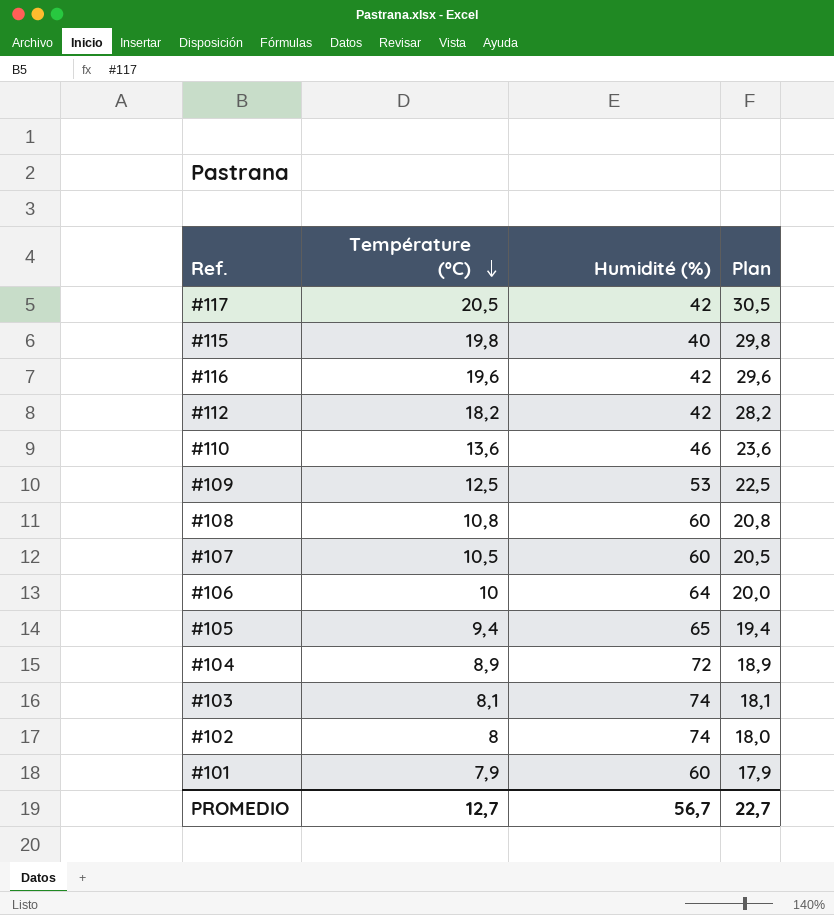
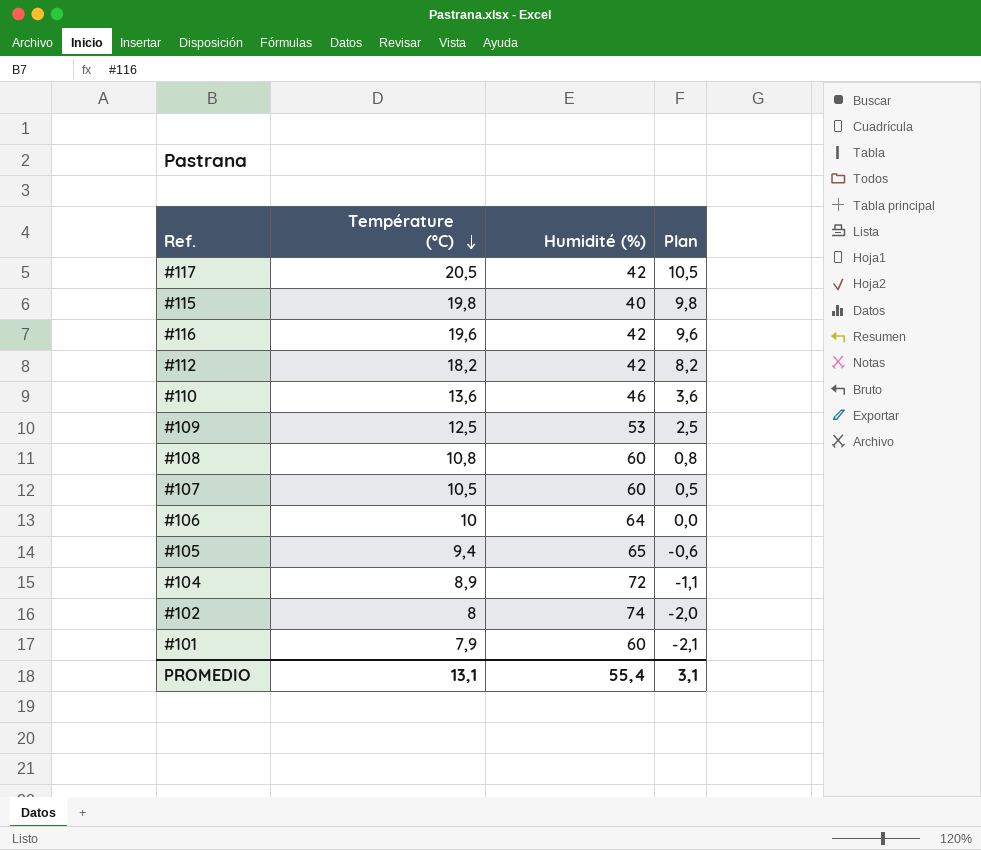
column Plan | formula: [Température (ºC)] + 10 -> [Température (ºC)] - 10
row #103: 8,1 | 74 | 18,1 -> none
PROMEDIO | Température (ºC): 12,7 -> 13,1
PROMEDIO | Humidité (%): 56,7 -> 55,4
PROMEDIO | Plan: 22,7 -> 3,1

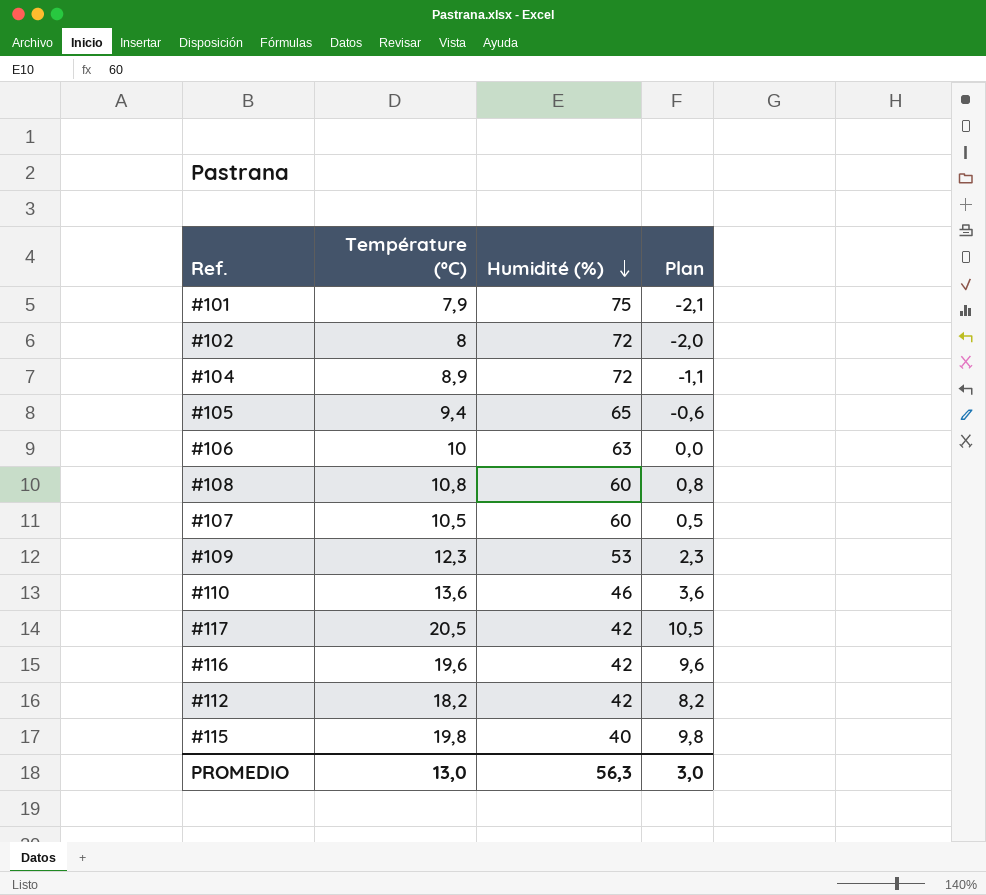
row order: Température (ºC) descending -> Humidité (%) descending
#101 | Humidité (%): 60 -> 75
#102 | Humidité (%): 74 -> 72
#106 | Humidité (%): 64 -> 63
#109 | Température (ºC): 12,5 -> 12,3
#109 | Plan: 2,5 -> 2,3
PROMEDIO | Température (ºC): 13,1 -> 13,0
PROMEDIO | Humidité (%): 55,4 -> 56,3
PROMEDIO | Plan: 3,1 -> 3,0

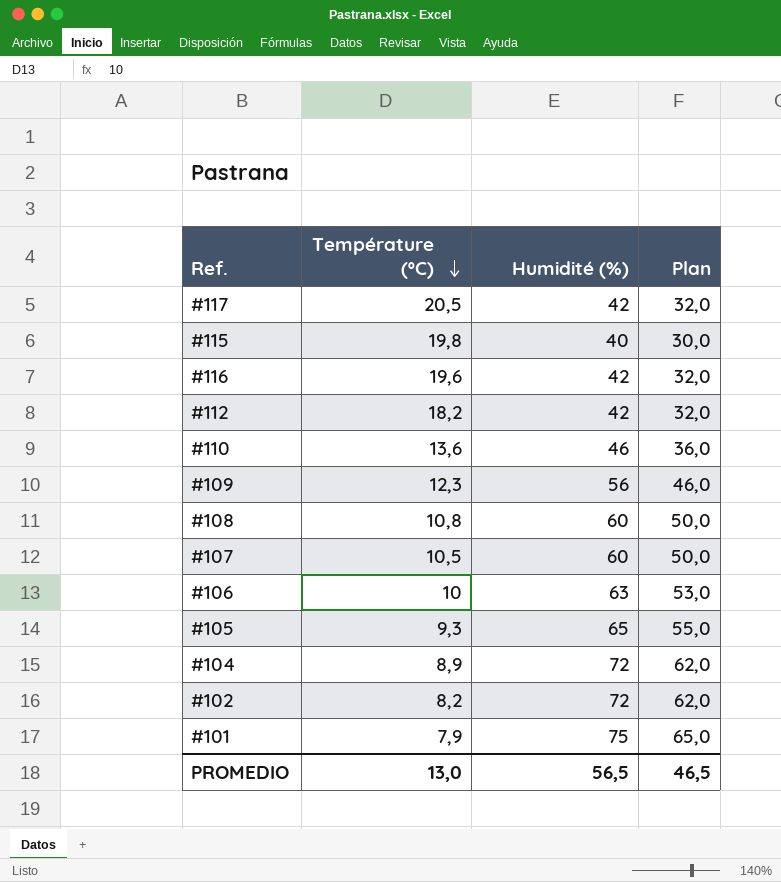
row order: Humidité (%) descending -> Température (ºC) descending
column Plan | formula: [Température (ºC)] - 10 -> [Humidité (%)] - 10
#109 | Humidité (%): 53 -> 56
#105 | Température (ºC): 9,4 -> 9,3
#102 | Température (ºC): 8 -> 8,2
PROMEDIO | Humidité (%): 56,3 -> 56,5
PROMEDIO | Plan: 3,0 -> 46,5

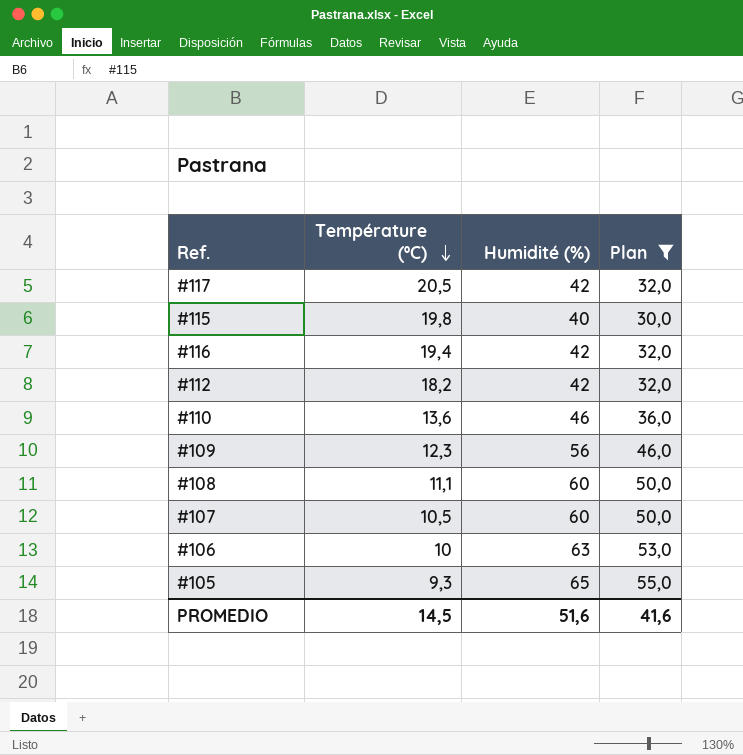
filter: none -> Plan <= 55,0
#116 | Température (ºC): 19,6 -> 19,4
#108 | Température (ºC): 10,8 -> 11,1
PROMEDIO | Température (ºC): 13,0 -> 14,5
PROMEDIO | Humidité (%): 56,5 -> 51,6
PROMEDIO | Plan: 46,5 -> 41,6

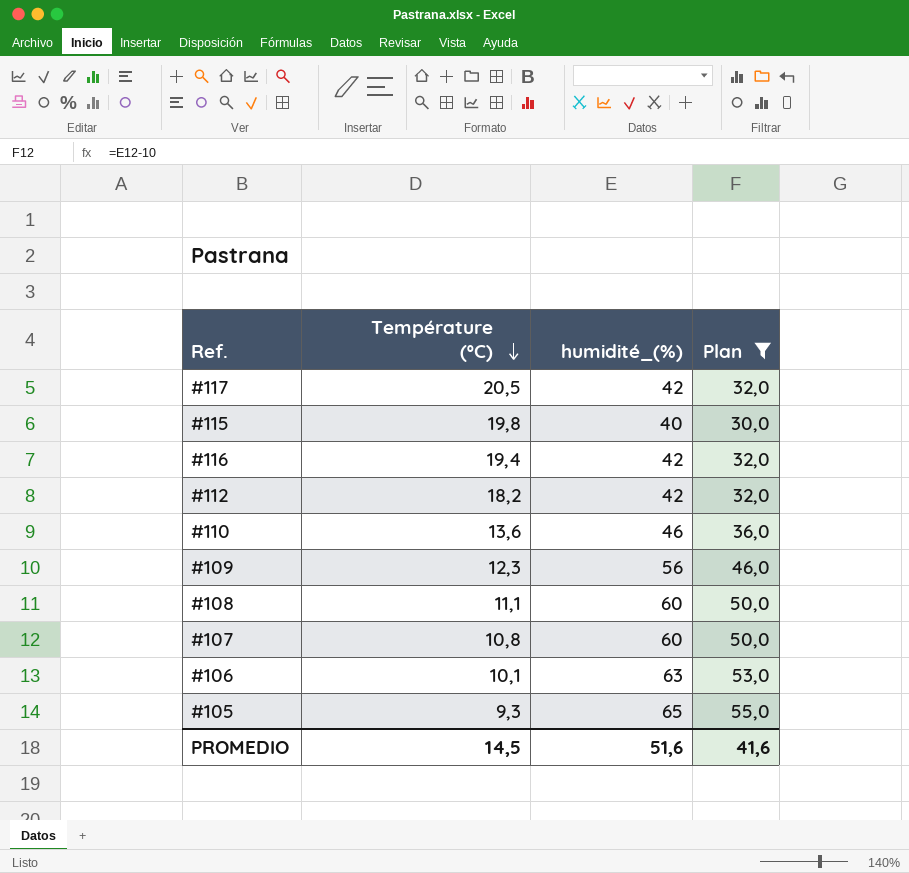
column name: Humidité (%) -> humidité_(%)
#107 | Température (ºC): 10,5 -> 10,8
#106 | Température (ºC): 10 -> 10,1

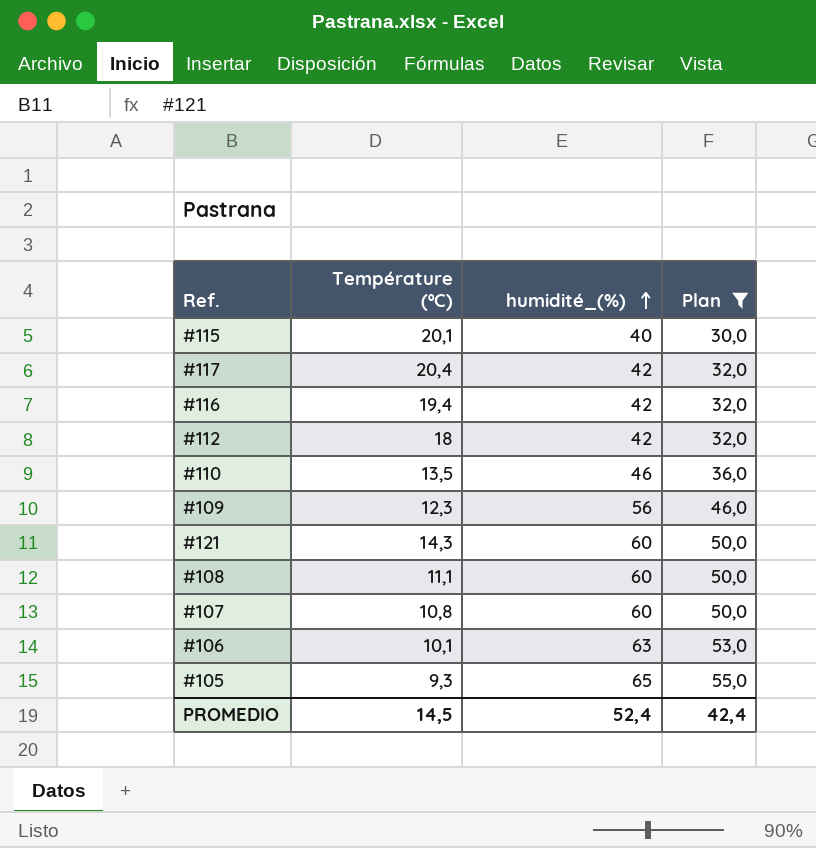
row order: Température (ºC) descending -> humidité_(%) ascending
#115 | Température (ºC): 19,8 -> 20,1
#117 | Température (ºC): 20,5 -> 20,4
#112 | Température (ºC): 18,2 -> 18
#110 | Température (ºC): 13,6 -> 13,5
row #121: none -> 14,3 | 60 | 50,0
PROMEDIO | humidité_(%): 51,6 -> 52,4
PROMEDIO | Plan: 41,6 -> 42,4

